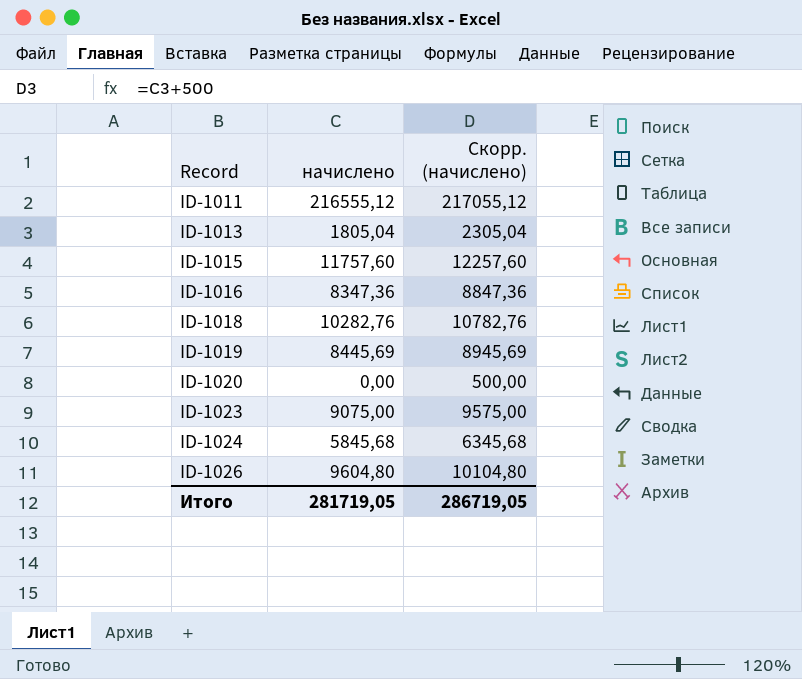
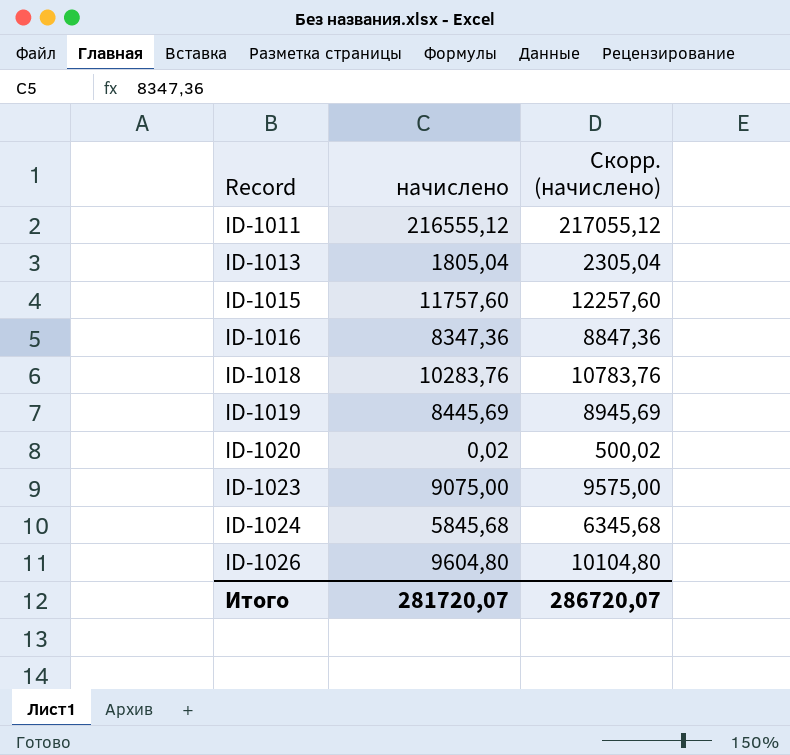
ID-1018 | начислено: 10282,76 -> 10283,76
ID-1018 | Скорр. (начислено): 10782,76 -> 10783,76
ID-1020 | начислено: 0,00 -> 0,02
ID-1020 | Скорр. (начислено): 500,00 -> 500,02
Итого | начислено: 281719,05 -> 281720,07
Итого | Скорр. (начислено): 286719,05 -> 286720,07

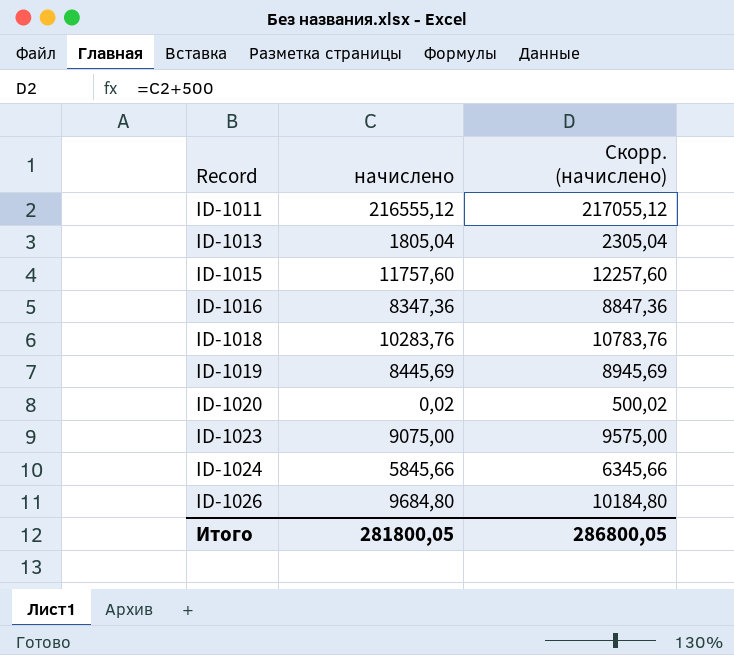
ID-1024 | начислено: 5845,68 -> 5845,66
ID-1024 | Скорр. (начислено): 6345,68 -> 6345,66
ID-1026 | начислено: 9604,80 -> 9684,80
ID-1026 | Скорр. (начислено): 10104,80 -> 10184,80
Итого | начислено: 281720,07 -> 281800,05
Итого | Скорр. (начислено): 286720,07 -> 286800,05

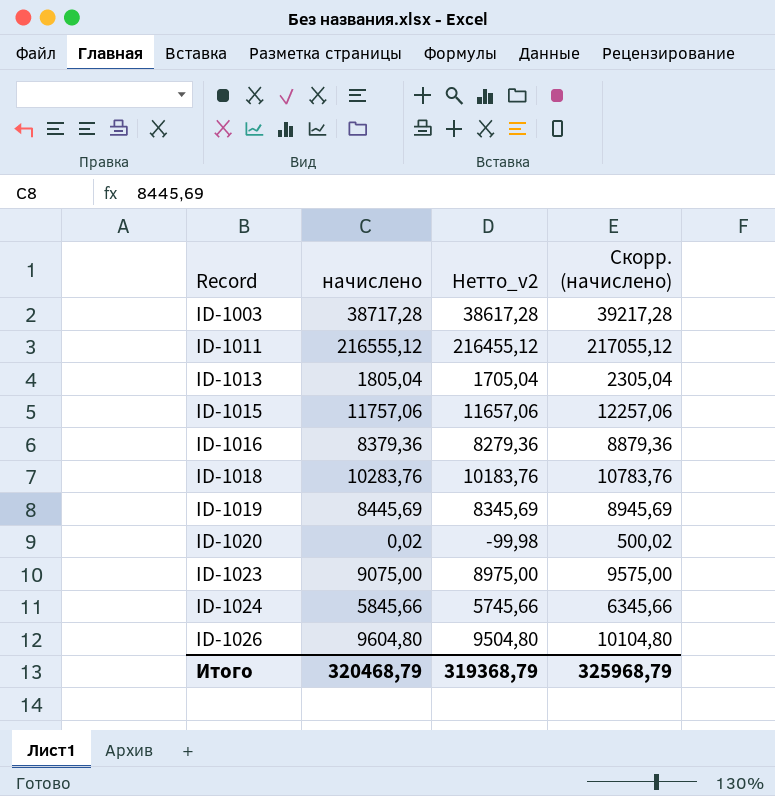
column Нетто_v2 | formula: none -> [начислено] - 100
row ID-1003: none -> 38717,28 | 38617,28 | 39217,28
ID-1015 | начислено: 11757,60 -> 11757,06
ID-1015 | Скорр. (начислено): 12257,60 -> 12257,06
ID-1016 | начислено: 8347,36 -> 8379,36
ID-1016 | Скорр. (начислено): 8847,36 -> 8879,36
ID-1026 | начислено: 9684,80 -> 9604,80
ID-1026 | Скорр. (начислено): 10184,80 -> 10104,80
Итого | начислено: 281800,05 -> 320468,79
Итого | Скорр. (начислено): 286800,05 -> 325968,79

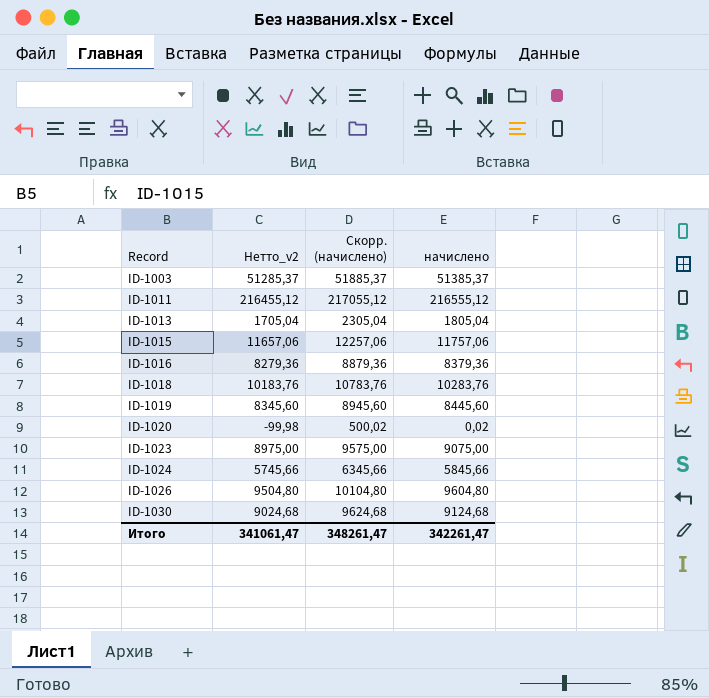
column начислено | position: 2 -> 4
ID-1003 | Нетто_v2: 38617,28 -> 51285,37
ID-1003 | Скорр. (начислено): 39217,28 -> 51885,37
ID-1003 | начислено: 38717,28 -> 51385,37
ID-1019 | Нетто_v2: 8345,69 -> 8345,60
ID-1019 | Скорр. (начислено): 8945,69 -> 8945,60
ID-1019 | начислено: 8445,69 -> 8445,60
row ID-1030: none -> 9024,68 | 9624,68 | 9124,68
Итого | Нетто_v2: 319368,79 -> 341061,47
Итого | Скорр. (начислено): 325968,79 -> 348261,47
Итого | начислено: 320468,79 -> 342261,47

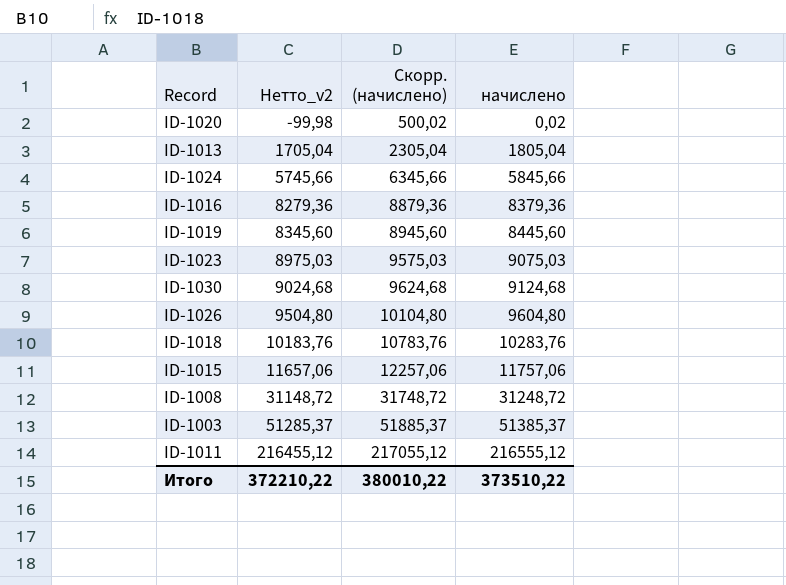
row order: Record ascending -> Нетто_v2 ascending
ID-1023 | Нетто_v2: 8975,00 -> 8975,03
ID-1023 | Скорр. (начислено): 9575,00 -> 9575,03
ID-1023 | начислено: 9075,00 -> 9075,03
row ID-1008: none -> 31148,72 | 31748,72 | 31248,72
Итого | Нетто_v2: 341061,47 -> 372210,22
Итого | Скорр. (начислено): 348261,47 -> 380010,22
Итого | начислено: 342261,47 -> 373510,22

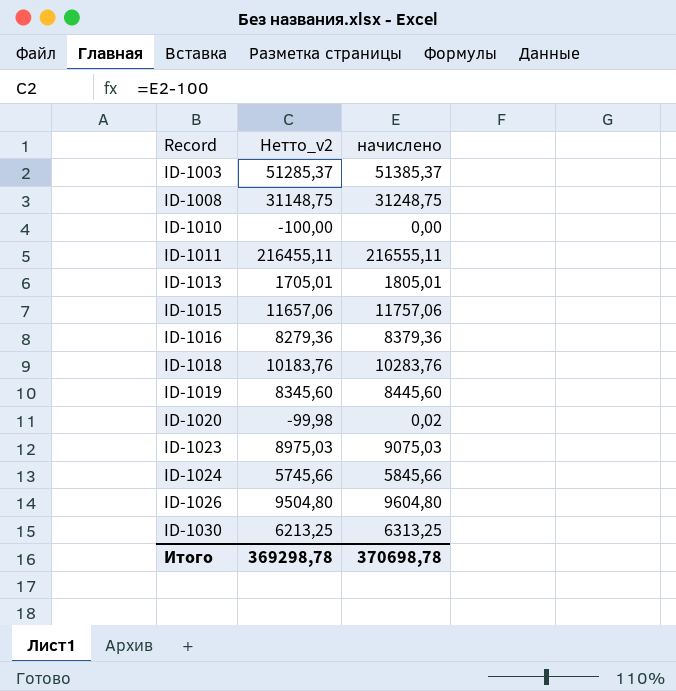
row order: Нетто_v2 ascending -> Record ascending
column Скорр. (начислено) | formula: [начислено] + 500 -> none
ID-1008 | Нетто_v2: 31148,72 -> 31148,75
ID-1008 | начислено: 31248,72 -> 31248,75
row ID-1010: none -> -100,00 | 0,00
ID-1011 | Нетто_v2: 216455,12 -> 216455,11
ID-1011 | начислено: 216555,12 -> 216555,11
ID-1013 | Нетто_v2: 1705,04 -> 1705,01
ID-1013 | начислено: 1805,04 -> 1805,01
ID-1030 | Нетто_v2: 9024,68 -> 6213,25
ID-1030 | начислено: 9124,68 -> 6313,25
Итого | Нетто_v2: 372210,22 -> 369298,78
Итого | начислено: 373510,22 -> 370698,78

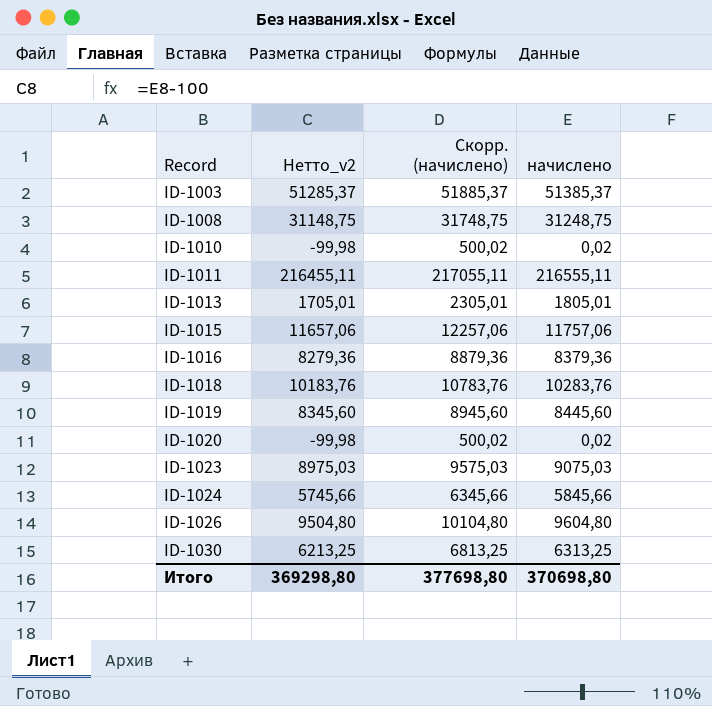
column Скорр. (начислено) | formula: none -> [начислено] + 500
ID-1010 | Нетто_v2: -100,00 -> -99,98
ID-1010 | начислено: 0,00 -> 0,02
Итого | Нетто_v2: 369298,78 -> 369298,80
Итого | начислено: 370698,78 -> 370698,80

